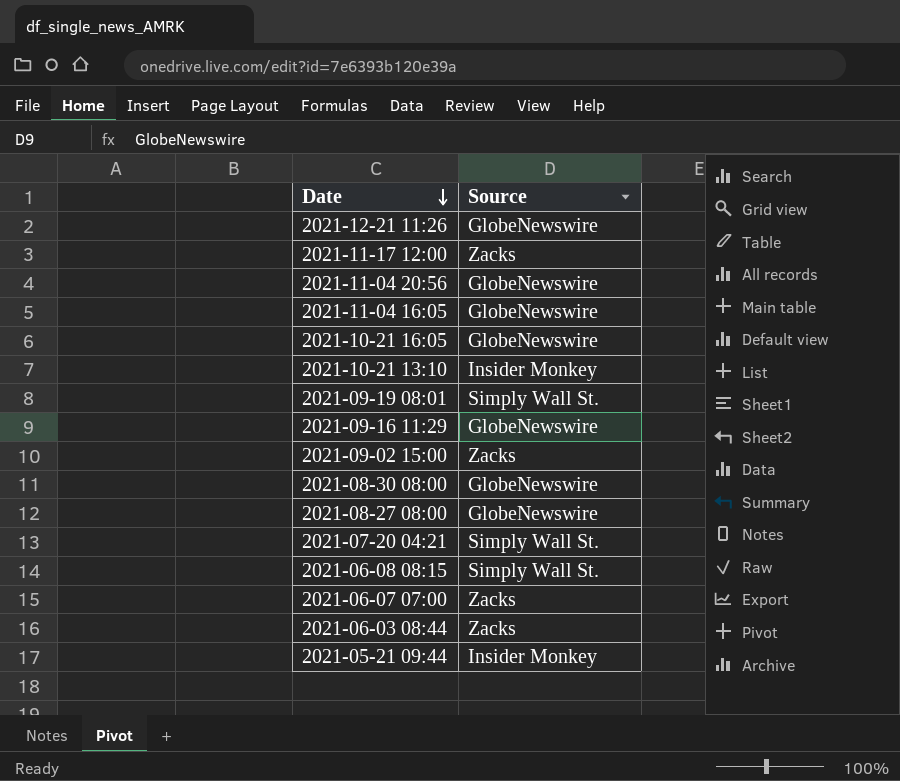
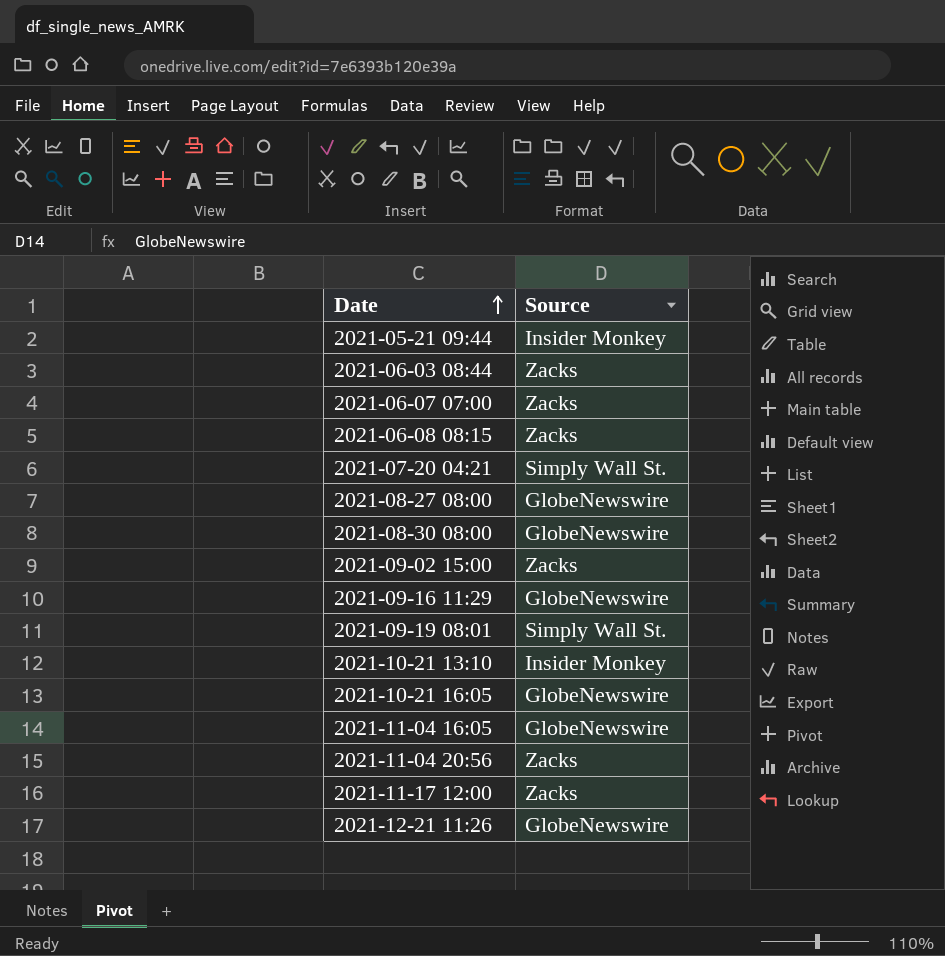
row order: Date descending -> Date ascending
2021-06-08 08:15 | Source: Simply Wall St. -> Zacks
2021-11-04 20:56 | Source: GlobeNewswire -> Zacks

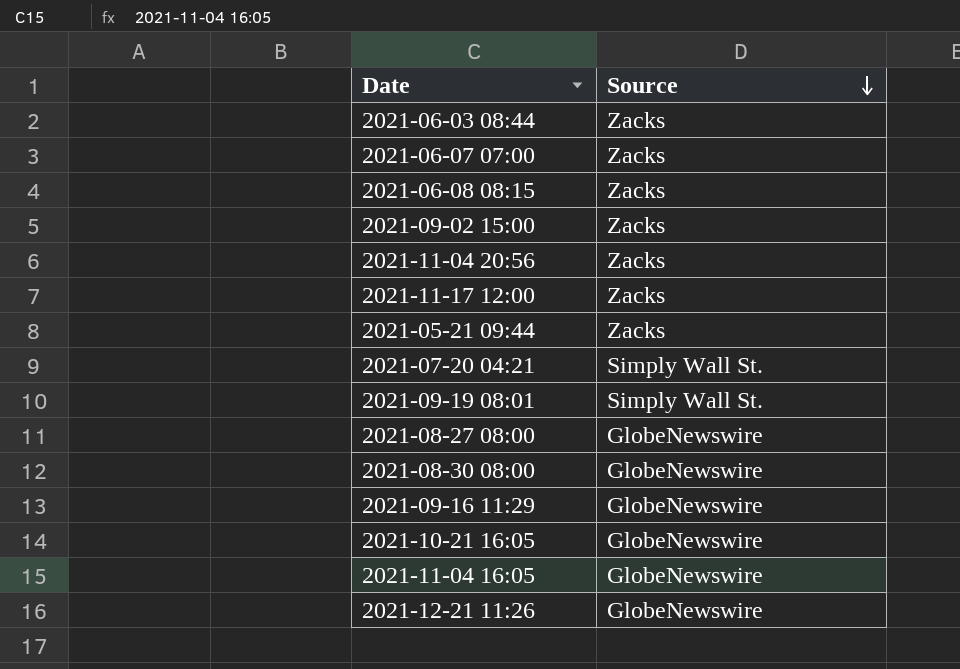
row order: Date ascending -> Source descending
row 2021-10-21 13:10: Insider Monkey -> none
2021-05-21 09:44 | Source: Insider Monkey -> Zacks

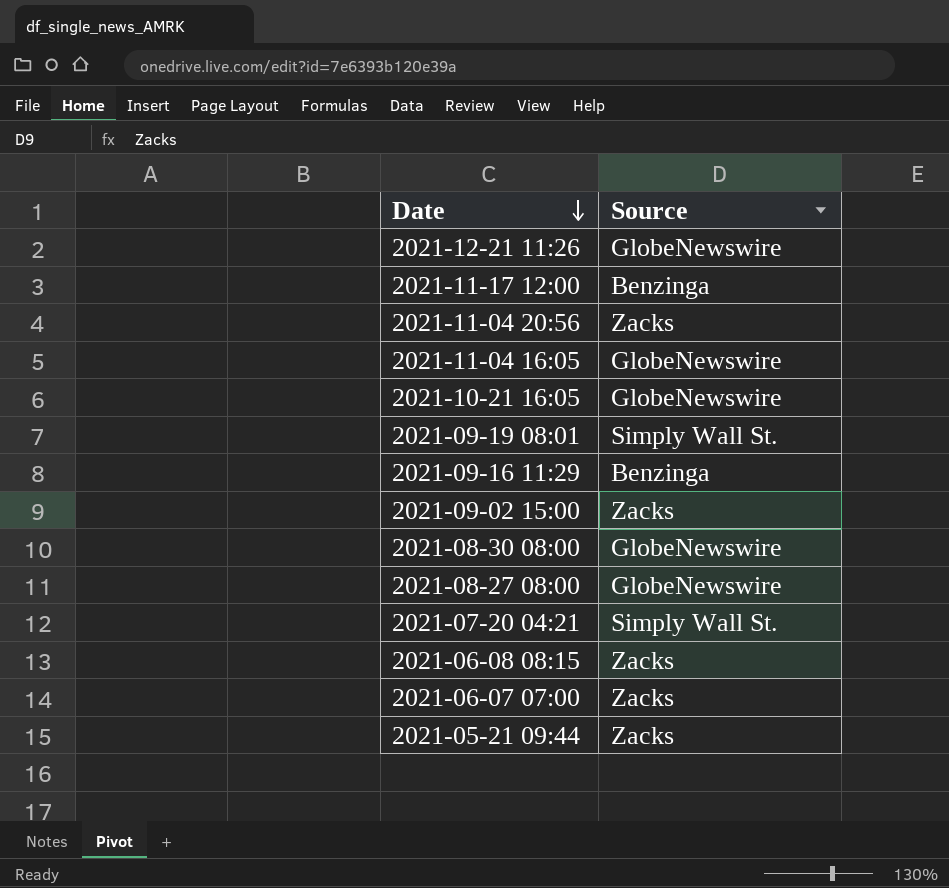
row order: Source descending -> Date descending
row 2021-06-03 08:44: Zacks -> none
2021-11-17 12:00 | Source: Zacks -> Benzinga
2021-09-16 11:29 | Source: GlobeNewswire -> Benzinga

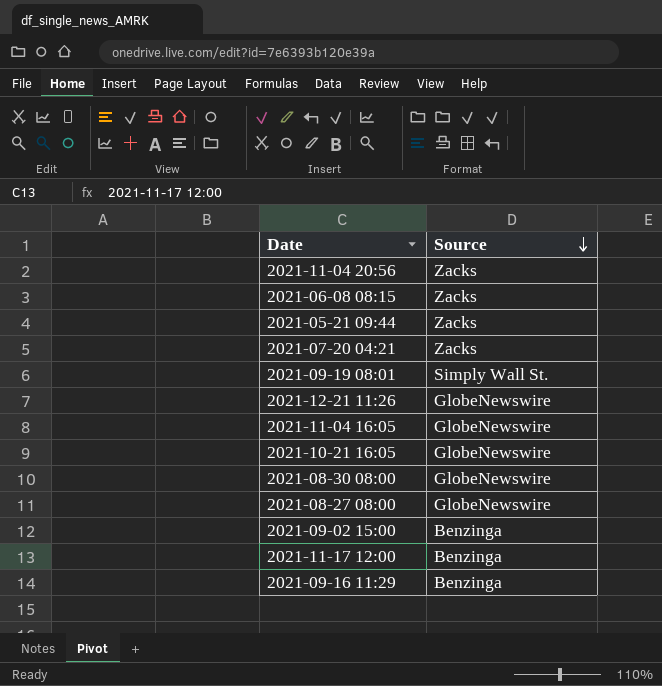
row order: Date descending -> Source descending
row 2021-06-07 07:00: Zacks -> none
2021-07-20 04:21 | Source: Simply Wall St. -> Zacks
2021-09-02 15:00 | Source: Zacks -> Benzinga

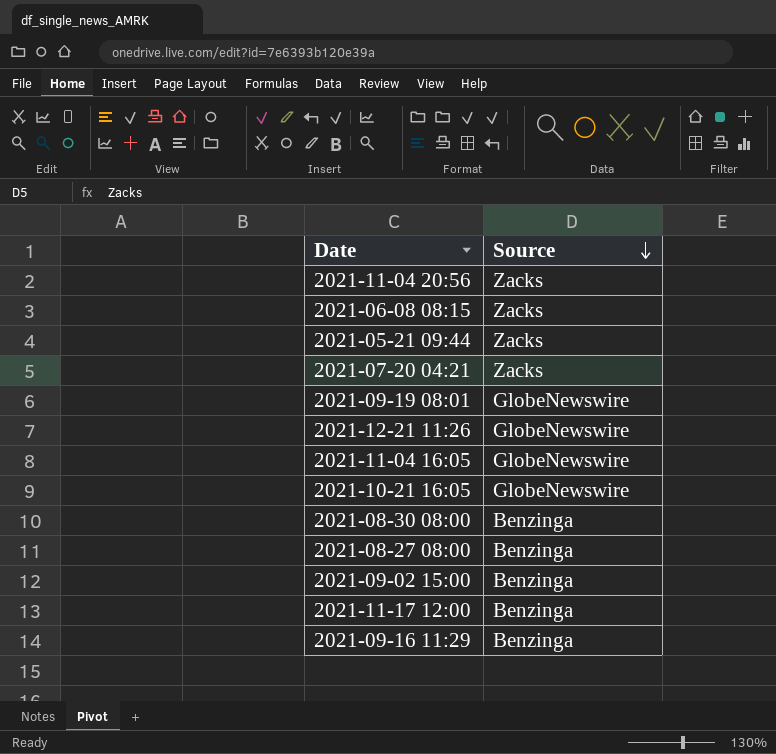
2021-09-19 08:01 | Source: Simply Wall St. -> GlobeNewswire
2021-08-30 08:00 | Source: GlobeNewswire -> Benzinga
2021-08-27 08:00 | Source: GlobeNewswire -> Benzinga

